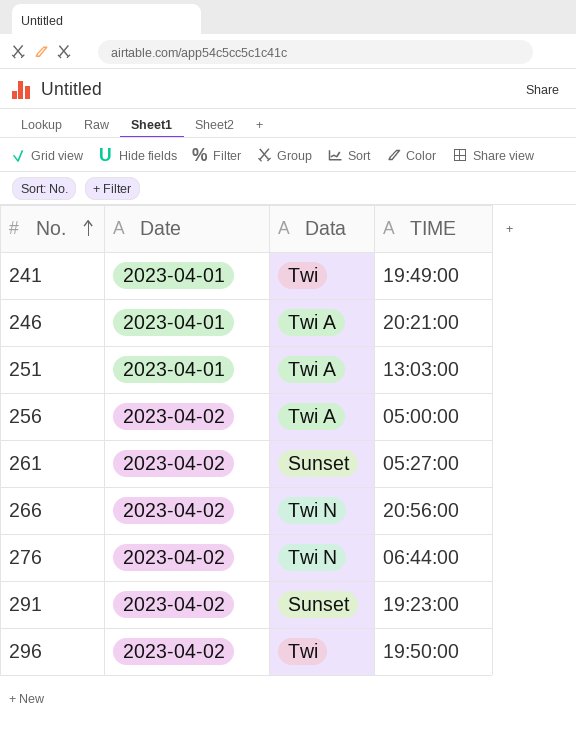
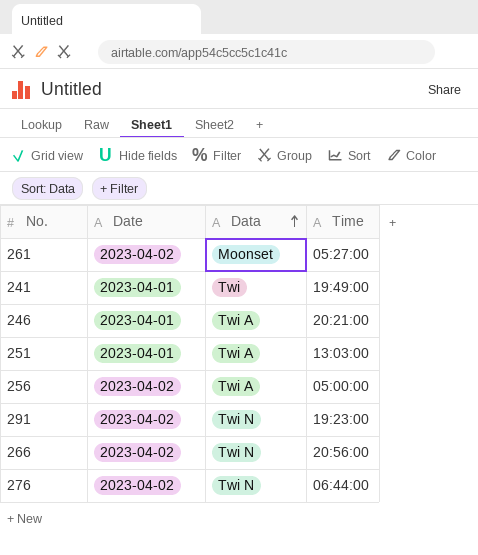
row order: No. ascending -> Data ascending
column name: TIME -> Time
row 296: 2023-04-02 | Twi | 19:50:00 -> none
261 | Data: Sunset -> Moonset
291 | Data: Sunset -> Twi N

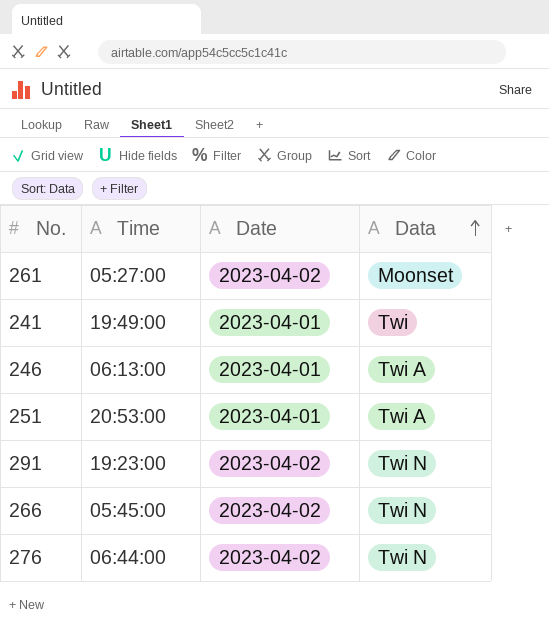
column Time | position: 4 -> 2
row 256: 2023-04-02 | Twi A | 05:00:00 -> none
246 | Time: 20:21:00 -> 06:13:00
251 | Time: 13:03:00 -> 20:53:00
266 | Time: 20:56:00 -> 05:45:00

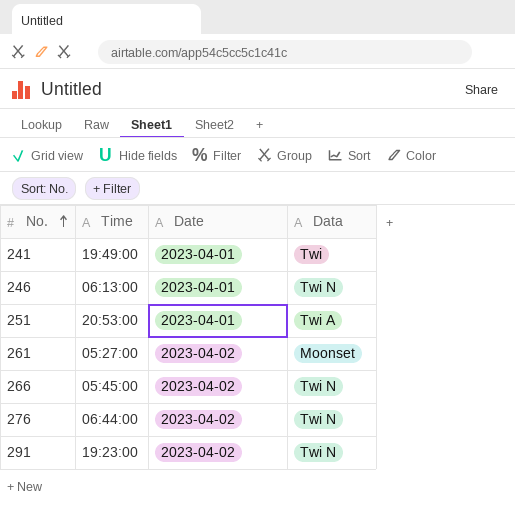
row order: Data ascending -> No. ascending
246 | Data: Twi A -> Twi N

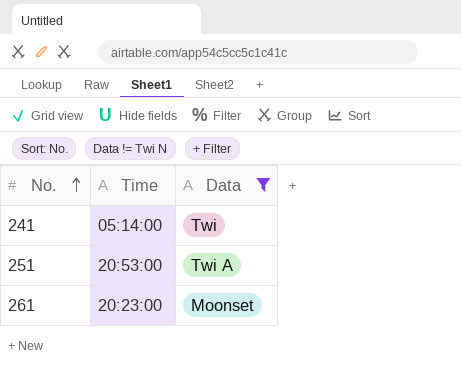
filter: none -> Data != Twi N
column Date | position: 3 -> none
241 | Time: 19:49:00 -> 05:14:00
261 | Time: 05:27:00 -> 20:23:00

